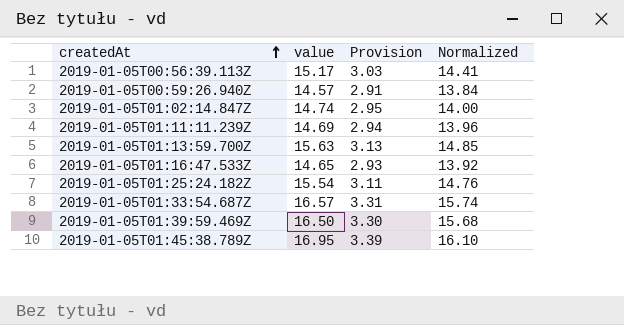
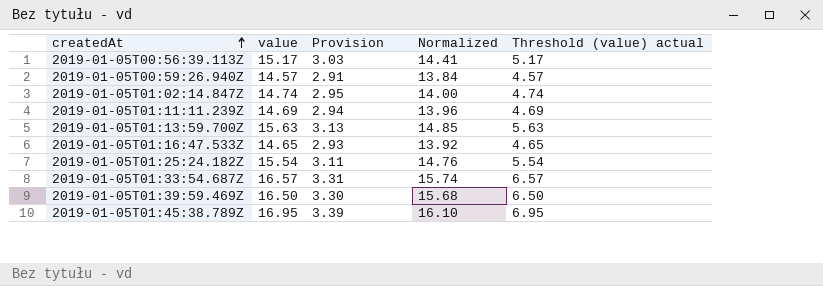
column Threshold (value) actual | formula: none -> [value] - 10

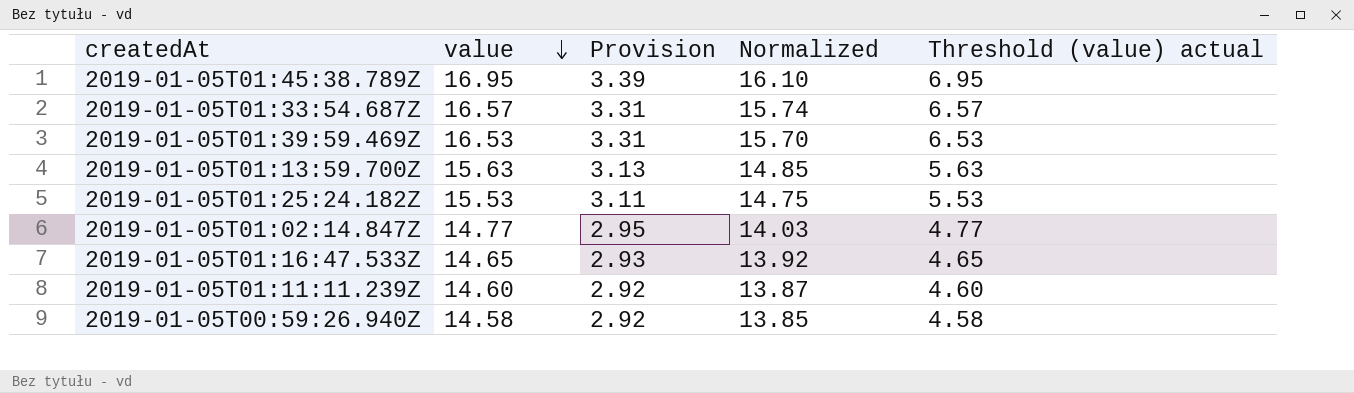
row order: createdAt ascending -> value descending
row 2019-01-05T00:56:39.113Z: 15.17 | 3.03 | 14.41 | 5.17 -> none
2019-01-05T01:39:59.469Z | value: 16.50 -> 16.53
2019-01-05T01:39:59.469Z | Provision: 3.30 -> 3.31
2019-01-05T01:39:59.469Z | Normalized: 15.68 -> 15.70
2019-01-05T01:39:59.469Z | Threshold (value) actual: 6.50 -> 6.53
2019-01-05T01:25:24.182Z | value: 15.54 -> 15.53
2019-01-05T01:25:24.182Z | Normalized: 14.76 -> 14.75
2019-01-05T01:25:24.182Z | Threshold (value) actual: 5.54 -> 5.53
2019-01-05T01:02:14.847Z | value: 14.74 -> 14.77
2019-01-05T01:02:14.847Z | Normalized: 14.00 -> 14.03
2019-01-05T01:02:14.847Z | Threshold (value) actual: 4.74 -> 4.77
2019-01-05T01:11:11.239Z | value: 14.69 -> 14.60
2019-01-05T01:11:11.239Z | Provision: 2.94 -> 2.92
2019-01-05T01:11:11.239Z | Normalized: 13.96 -> 13.87
2019-01-05T01:11:11.239Z | Threshold (value) actual: 4.69 -> 4.60
2019-01-05T00:59:26.940Z | value: 14.57 -> 14.58
2019-01-05T00:59:26.940Z | Provision: 2.91 -> 2.92
2019-01-05T00:59:26.940Z | Normalized: 13.84 -> 13.85
2019-01-05T00:59:26.940Z | Threshold (value) actual: 4.57 -> 4.58

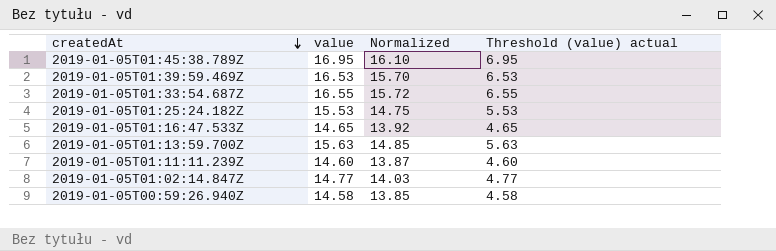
row order: value descending -> createdAt descending
column Provision | formula: [value] * 0.2 -> none
2019-01-05T01:33:54.687Z | value: 16.57 -> 16.55
2019-01-05T01:33:54.687Z | Normalized: 15.74 -> 15.72
2019-01-05T01:33:54.687Z | Threshold (value) actual: 6.57 -> 6.55

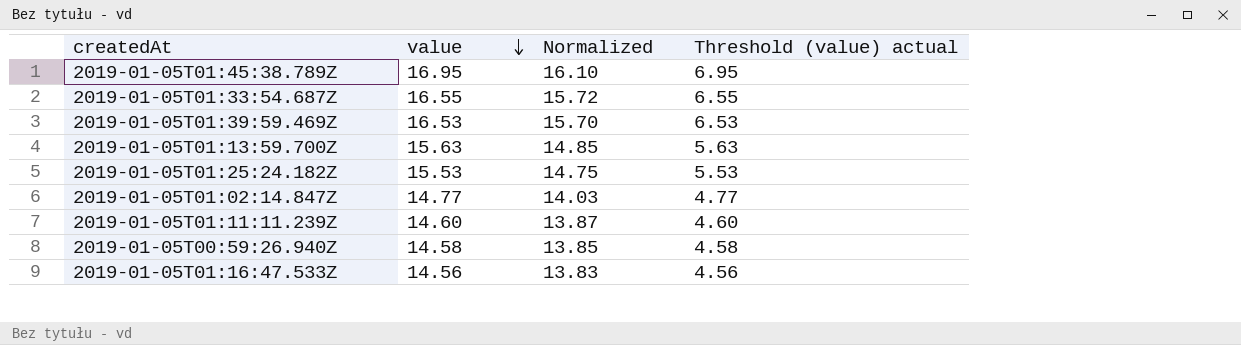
row order: createdAt descending -> value descending
2019-01-05T01:16:47.533Z | value: 14.65 -> 14.56
2019-01-05T01:16:47.533Z | Normalized: 13.92 -> 13.83
2019-01-05T01:16:47.533Z | Threshold (value) actual: 4.65 -> 4.56

